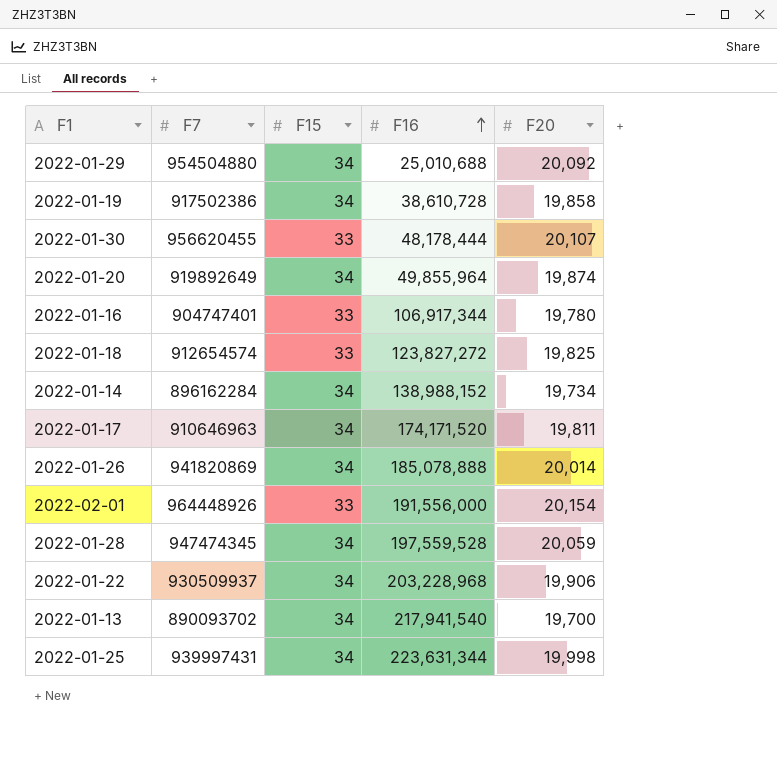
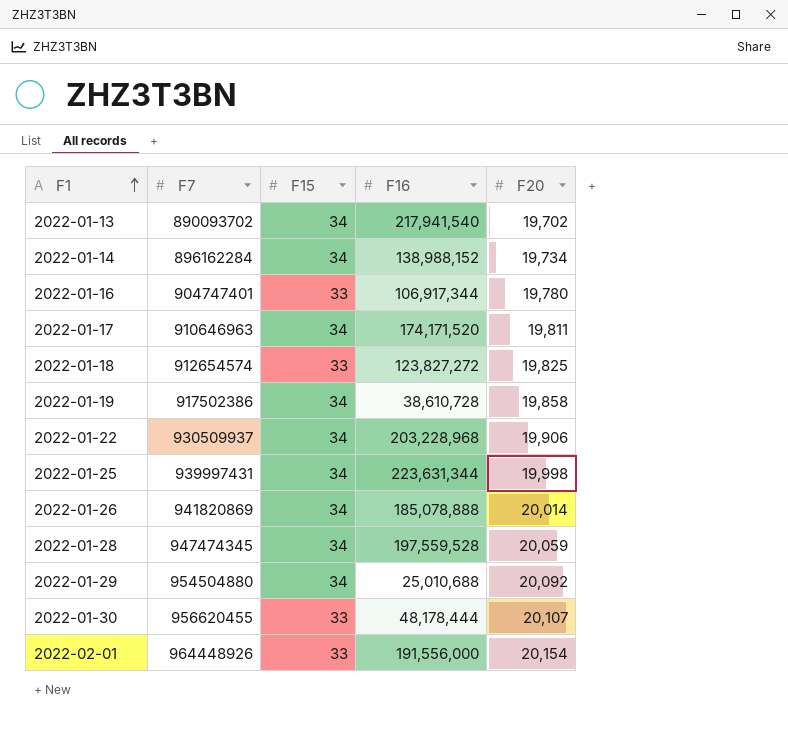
row order: F16 ascending -> F1 ascending
row 2022-01-20: 919892649 | 34 | 49,855,964 | 19,874 -> none
2022-01-13 | F20: 19,700 -> 19,702

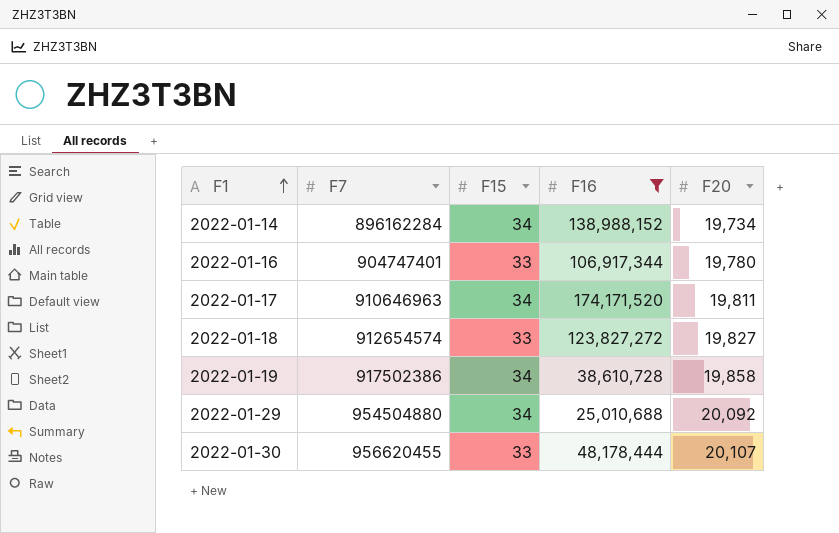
filter: none -> F16 <= 174,171,520
2022-01-18 | F20: 19,825 -> 19,827

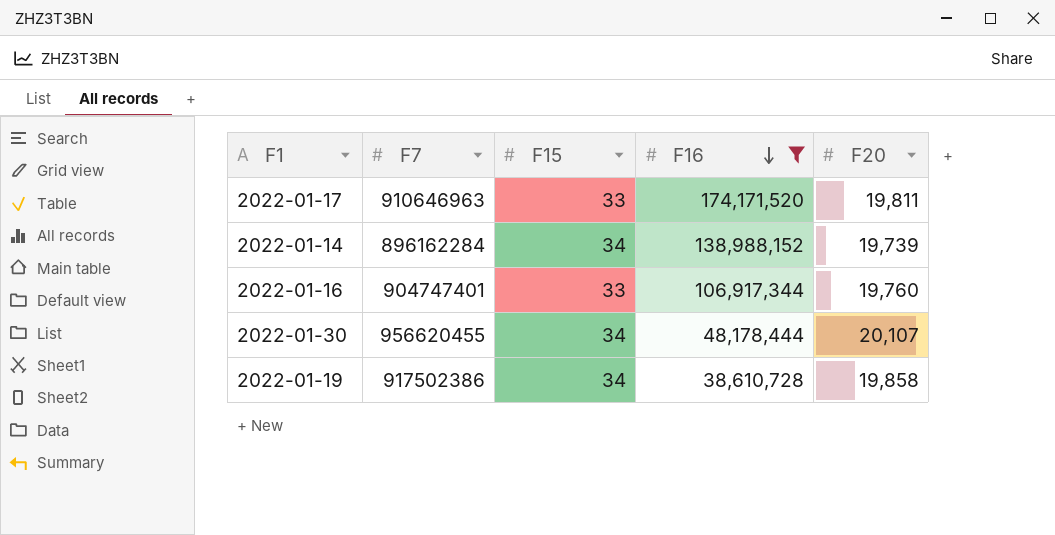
row order: F1 ascending -> F16 descending
row 2022-01-18: 912654574 | 33 | 123,827,272 | 19,827 -> none
row 2022-01-29: 954504880 | 34 | 25,010,688 | 20,092 -> none
2022-01-17 | F15: 34 -> 33
2022-01-14 | F20: 19,734 -> 19,739
2022-01-16 | F20: 19,780 -> 19,760
2022-01-30 | F15: 33 -> 34

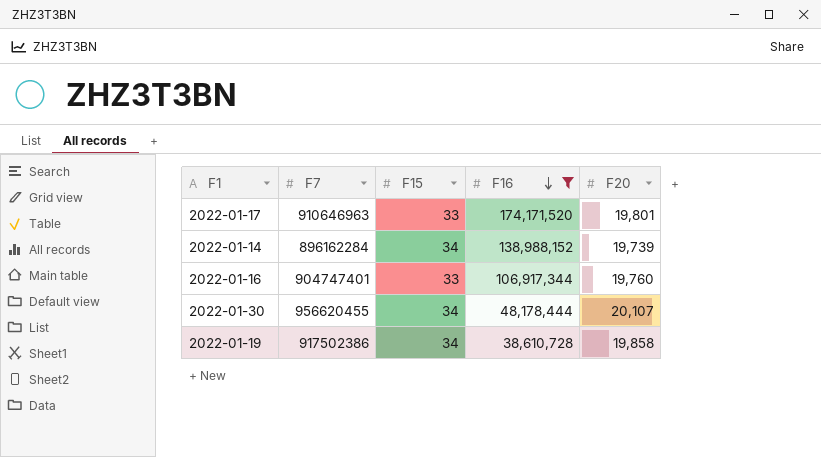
2022-01-17 | F20: 19,811 -> 19,801

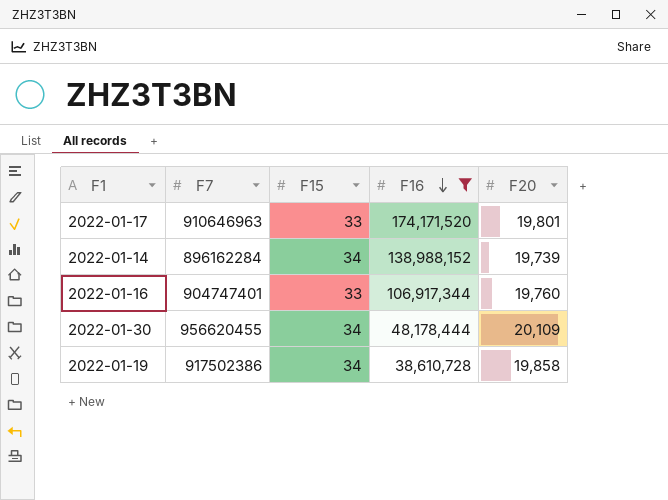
2022-01-30 | F20: 20,107 -> 20,109

